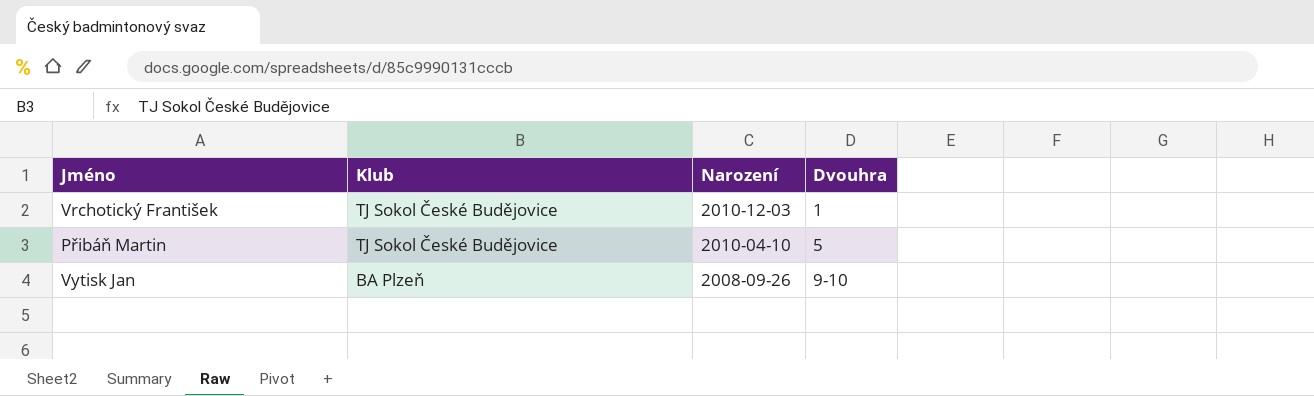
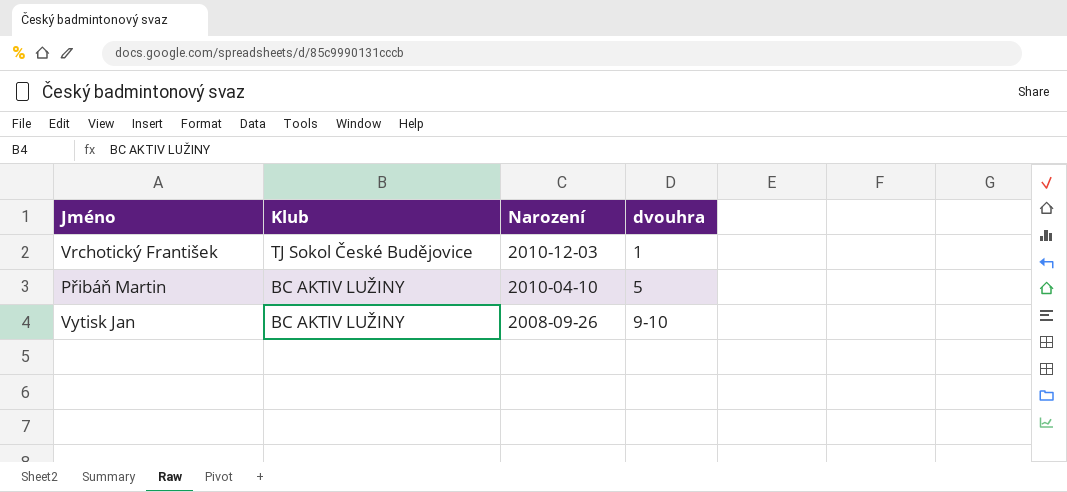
column name: Dvouhra -> dvouhra
Přibáň Martin | Klub: TJ Sokol České Budějovice -> BC AKTIV LUŽINY
Vytisk Jan | Klub: BA Plzeň -> BC AKTIV LUŽINY

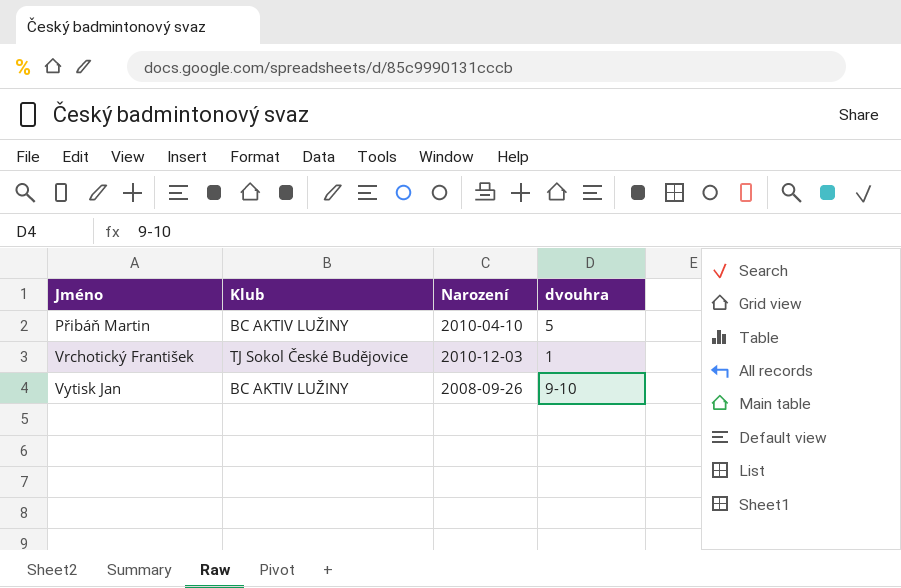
row order: Klub descending -> Jméno ascending

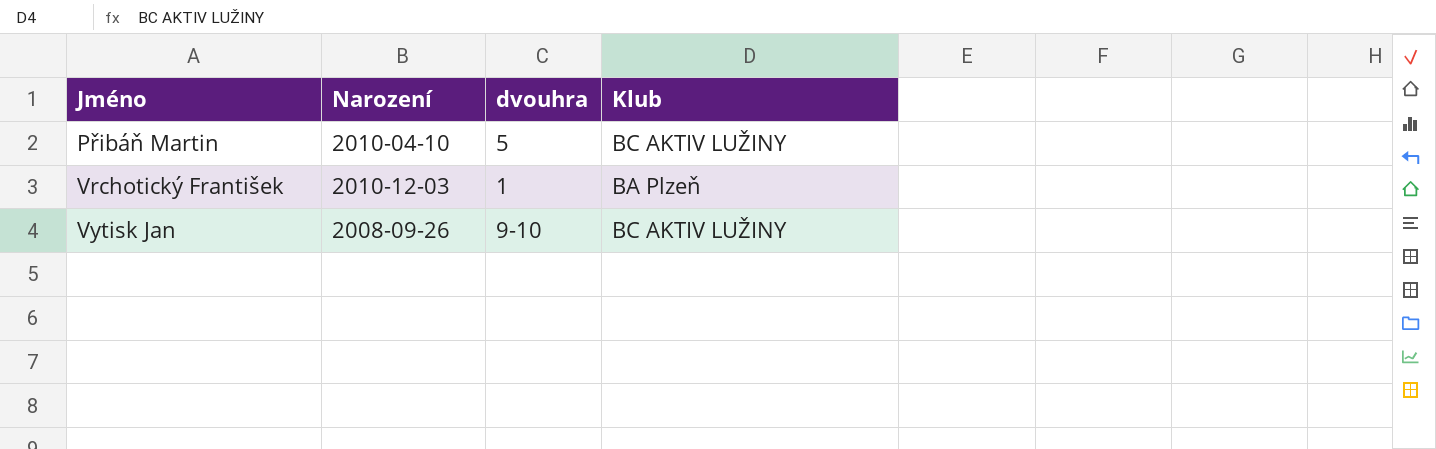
column Klub | position: 2 -> 4
Vrchotický František | Klub: TJ Sokol České Budějovice -> BA Plzeň

